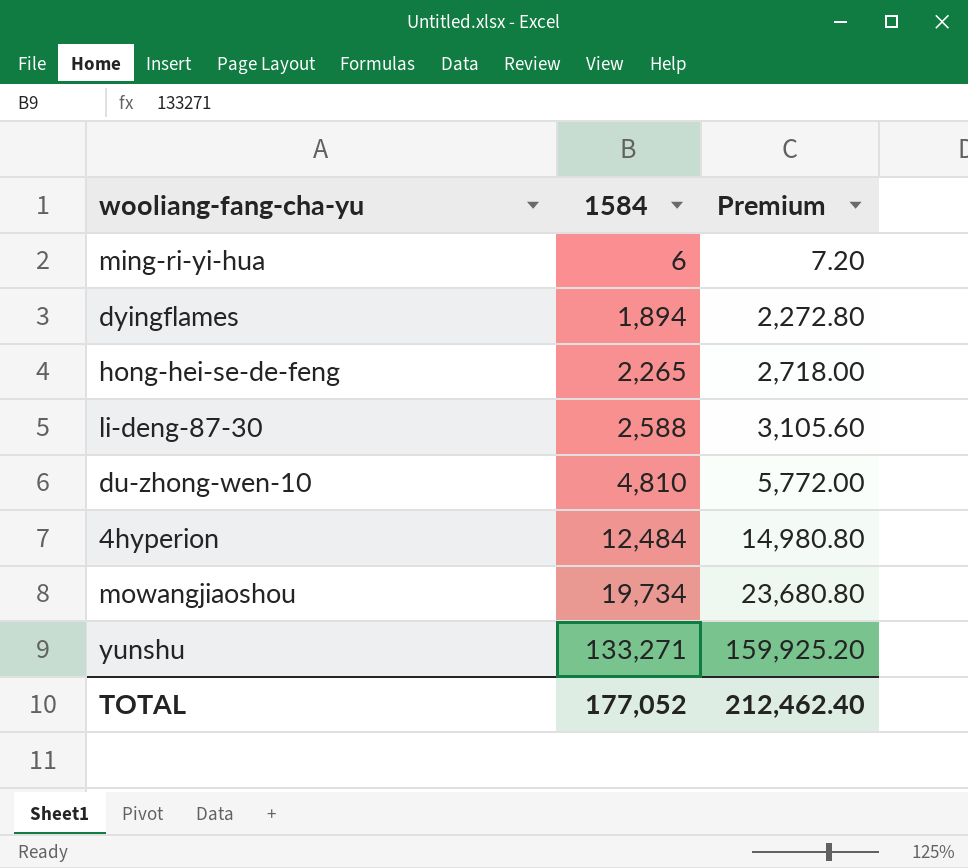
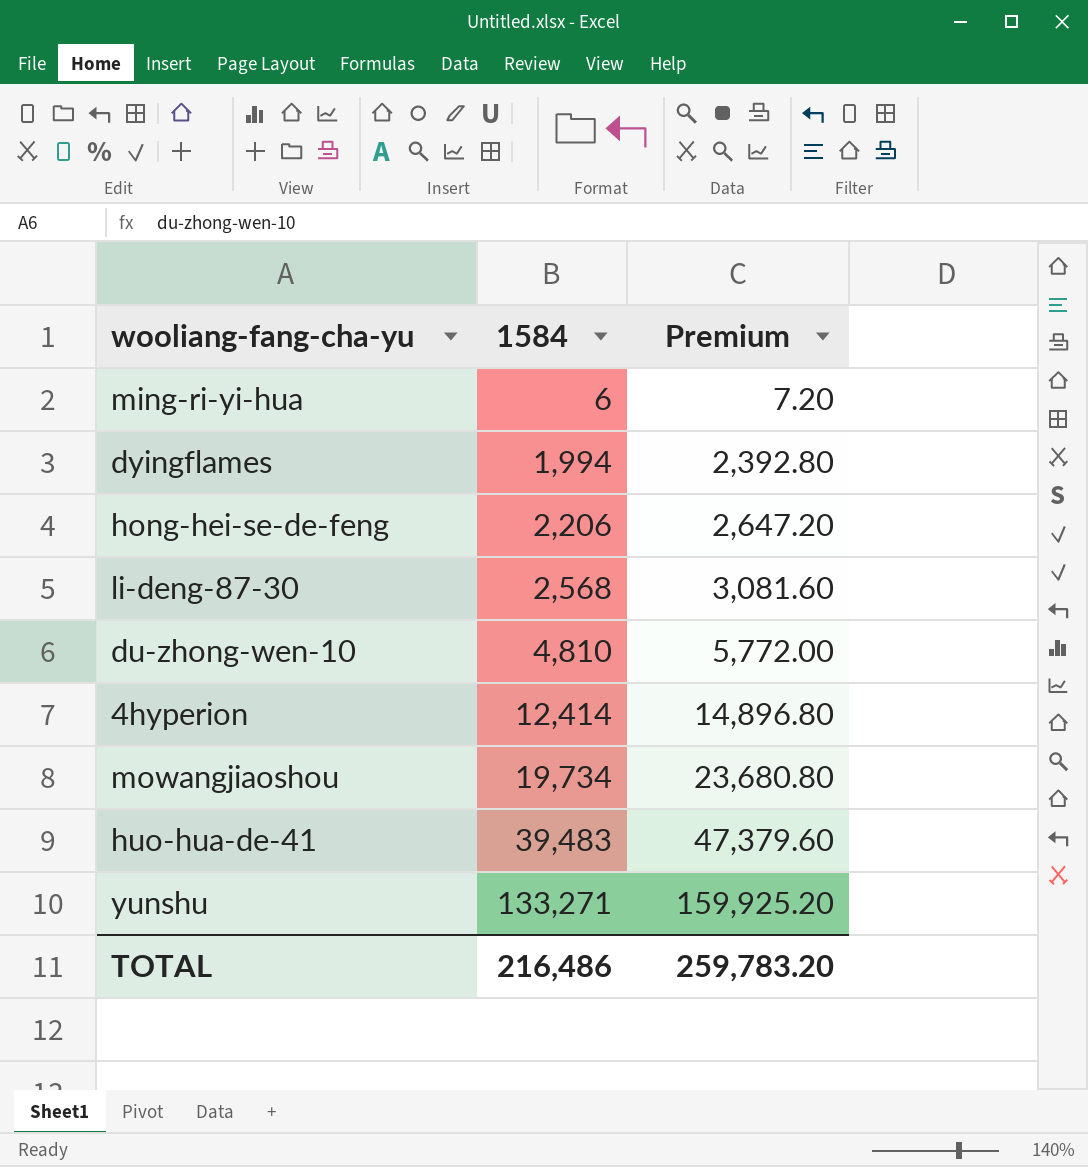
dyingflames | 1584: 1,894 -> 1,994
dyingflames | Premium: 2,272.80 -> 2,392.80
hong-hei-se-de-feng | 1584: 2,265 -> 2,206
hong-hei-se-de-feng | Premium: 2,718.00 -> 2,647.20
li-deng-87-30 | 1584: 2,588 -> 2,568
li-deng-87-30 | Premium: 3,105.60 -> 3,081.60
4hyperion | 1584: 12,484 -> 12,414
4hyperion | Premium: 14,980.80 -> 14,896.80
row huo-hua-de-41: none -> 39,483 | 47,379.60
TOTAL | 1584: 177,052 -> 216,486
TOTAL | Premium: 212,462.40 -> 259,783.20

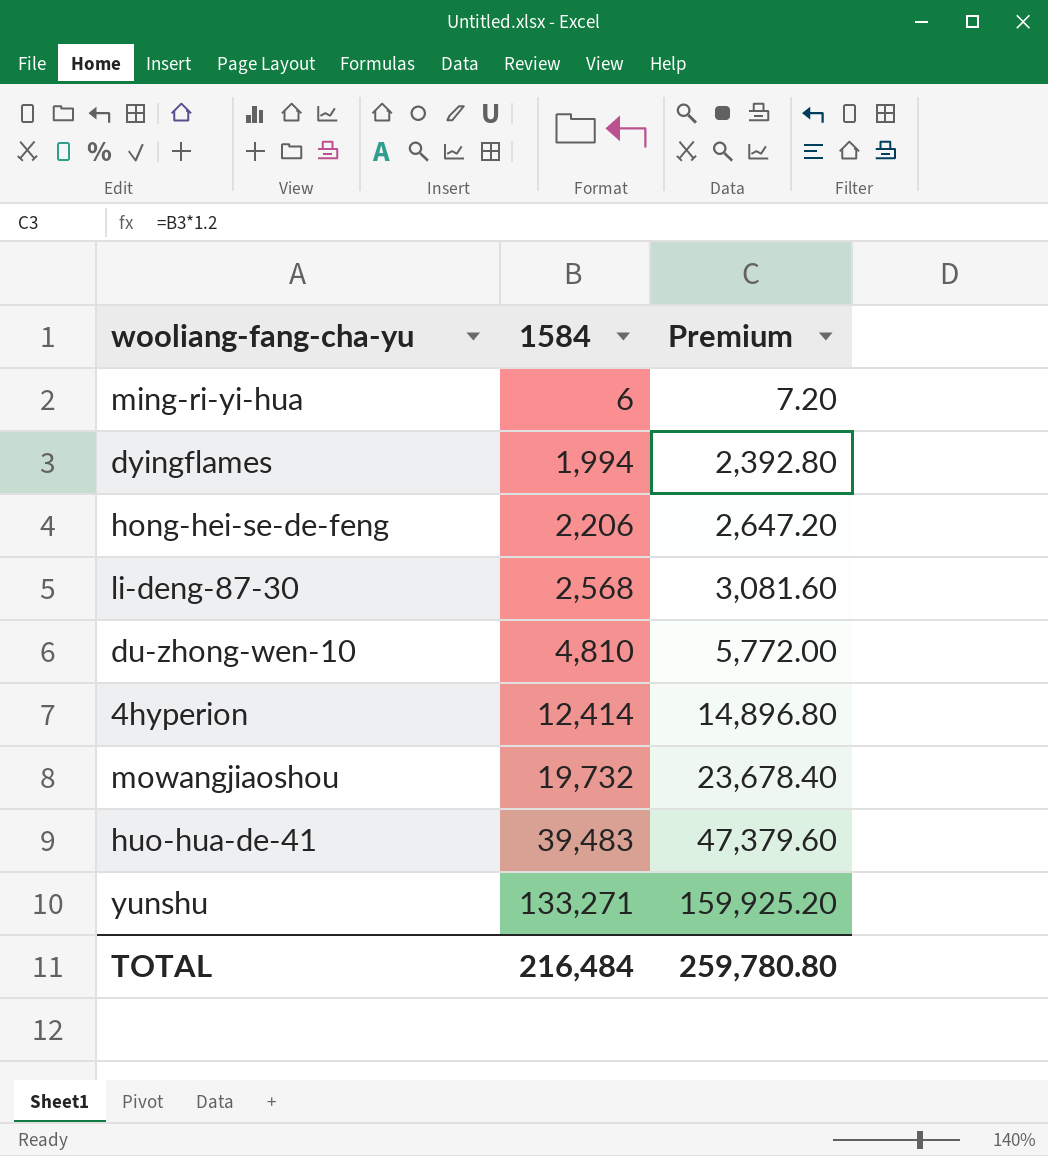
mowangjiaoshou | 1584: 19,734 -> 19,732
mowangjiaoshou | Premium: 23,680.80 -> 23,678.40
TOTAL | 1584: 216,486 -> 216,484
TOTAL | Premium: 259,783.20 -> 259,780.80

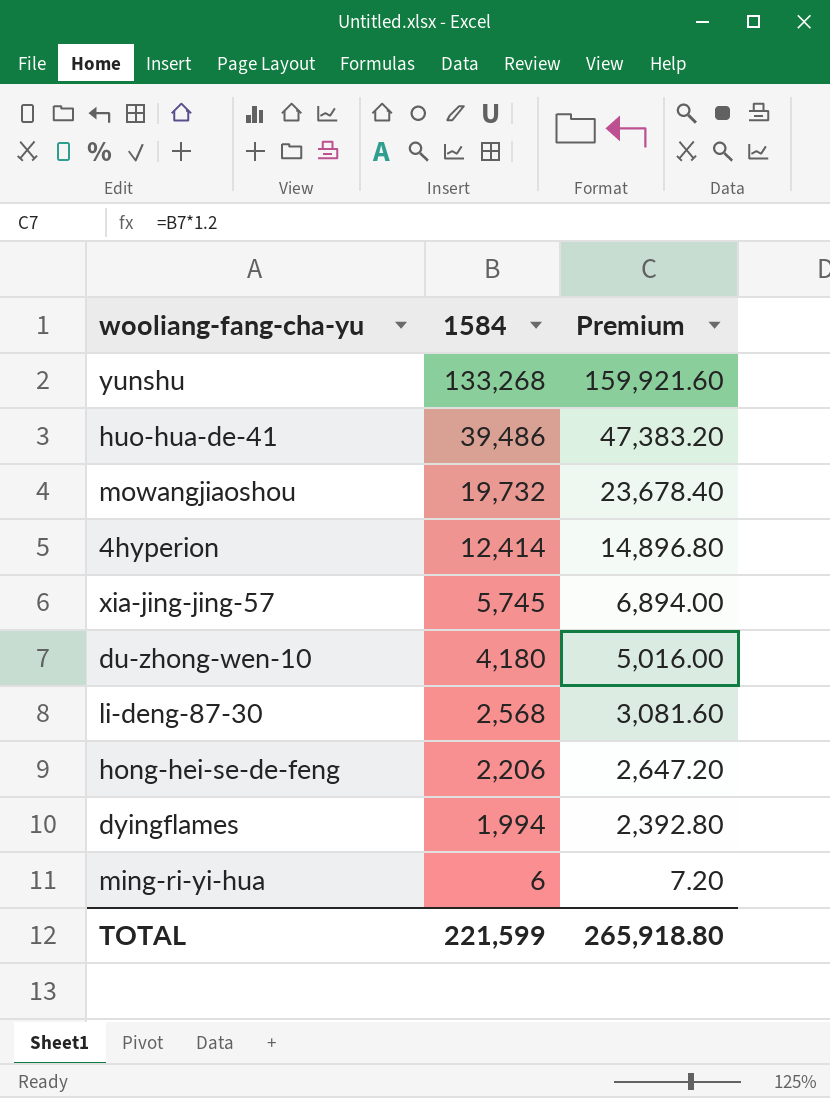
row order: 1584 ascending -> 1584 descending
yunshu | 1584: 133,271 -> 133,268
yunshu | Premium: 159,925.20 -> 159,921.60
huo-hua-de-41 | 1584: 39,483 -> 39,486
huo-hua-de-41 | Premium: 47,379.60 -> 47,383.20
row xia-jing-jing-57: none -> 5,745 | 6,894.00
du-zhong-wen-10 | 1584: 4,810 -> 4,180
du-zhong-wen-10 | Premium: 5,772.00 -> 5,016.00
TOTAL | 1584: 216,484 -> 221,599
TOTAL | Premium: 259,780.80 -> 265,918.80

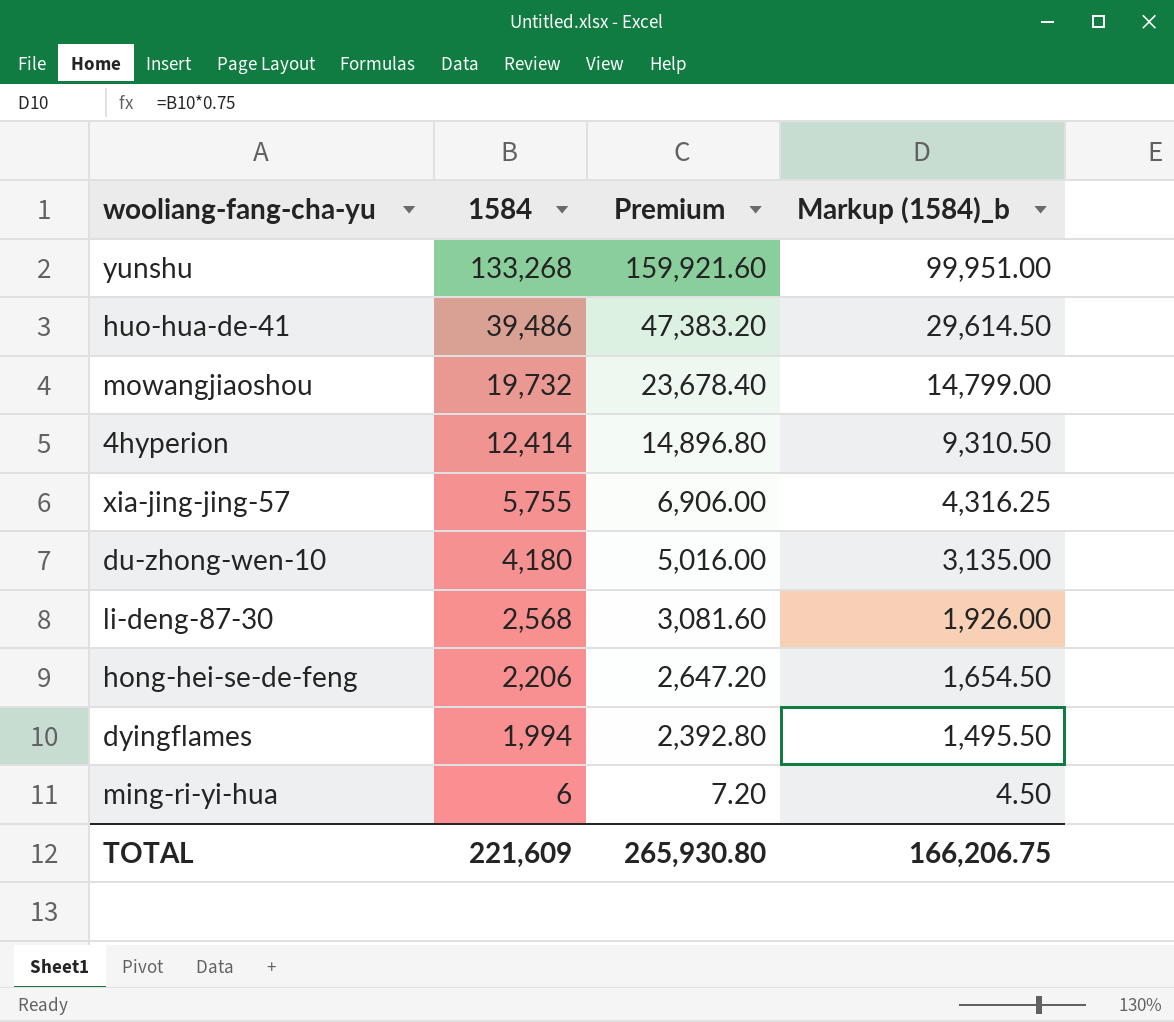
column Markup (1584)_b | formula: none -> [1584] * 0.75
xia-jing-jing-57 | 1584: 5,745 -> 5,755
xia-jing-jing-57 | Premium: 6,894.00 -> 6,906.00
TOTAL | 1584: 221,599 -> 221,609
TOTAL | Premium: 265,918.80 -> 265,930.80

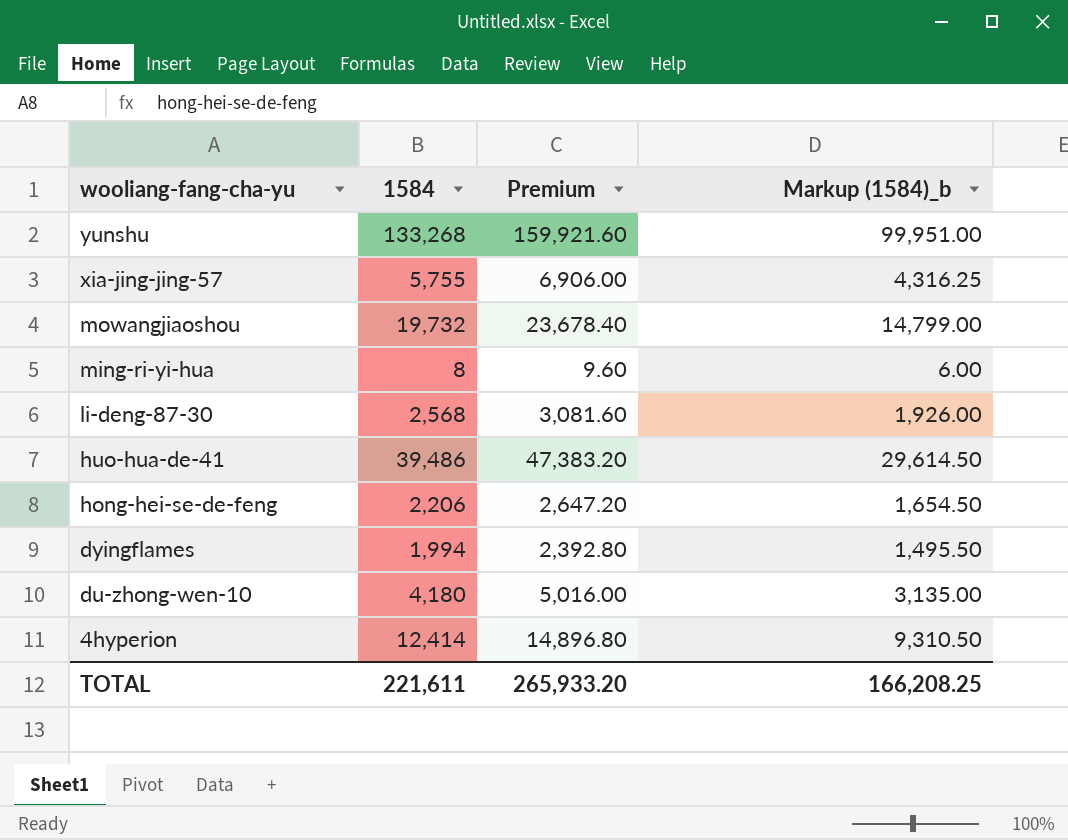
row order: 1584 descending -> wooliang-fang-cha-yu descending
ming-ri-yi-hua | 1584: 6 -> 8
ming-ri-yi-hua | Premium: 7.20 -> 9.60
ming-ri-yi-hua | Markup (1584)_b: 4.50 -> 6.00
TOTAL | 1584: 221,609 -> 221,611
TOTAL | Premium: 265,930.80 -> 265,933.20
TOTAL | Markup (1584)_b: 166,206.75 -> 166,208.25

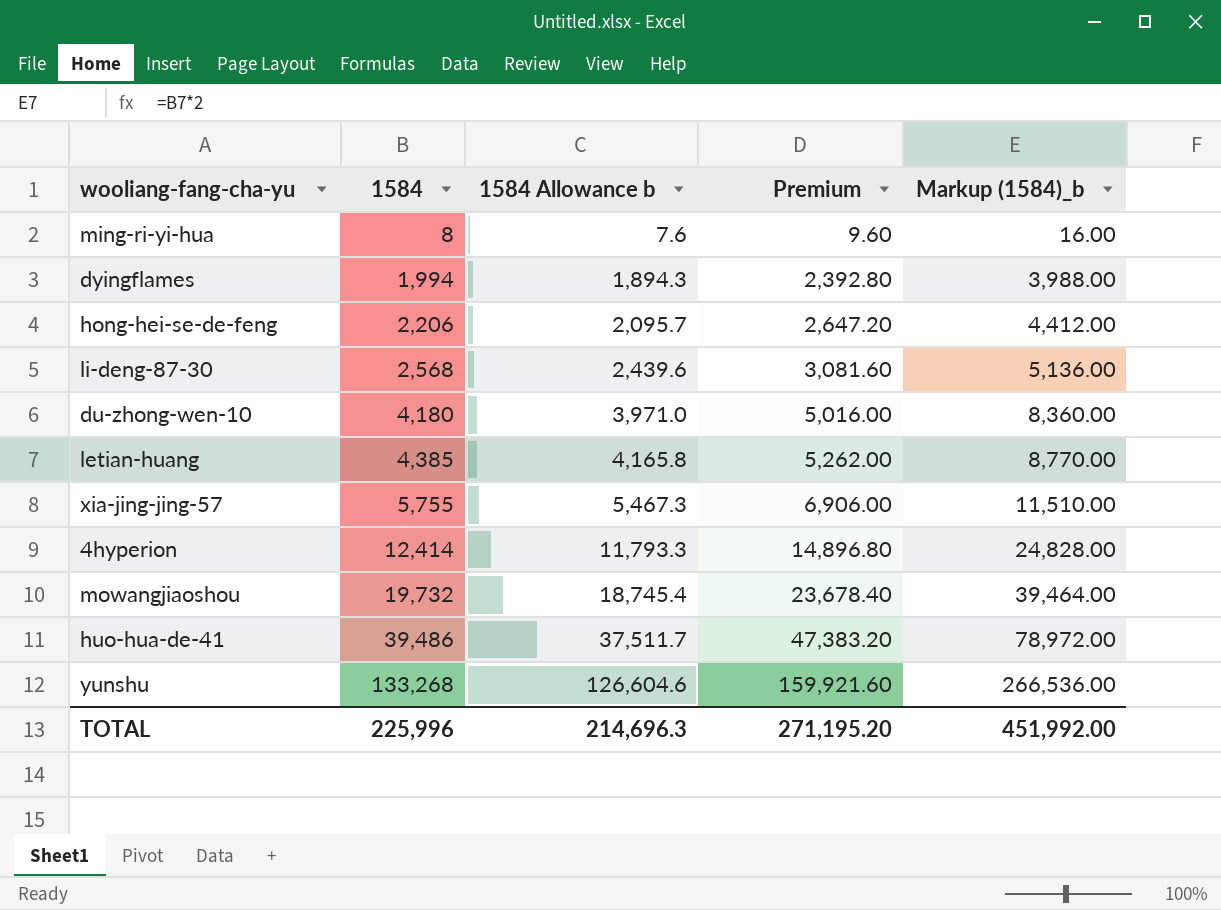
row order: wooliang-fang-cha-yu descending -> 1584 ascending
column 1584 Allowance b | formula: none -> [1584] * 0.95
column Markup (1584)_b | formula: [1584] * 0.75 -> [1584] * 2
row letian-huang: none -> 4,385 | 4,165.8 | 5,262.00 | 8,770.00
TOTAL | 1584: 221,611 -> 225,996
TOTAL | Premium: 265,933.20 -> 271,195.20
TOTAL | Markup (1584)_b: 166,208.25 -> 451,992.00

